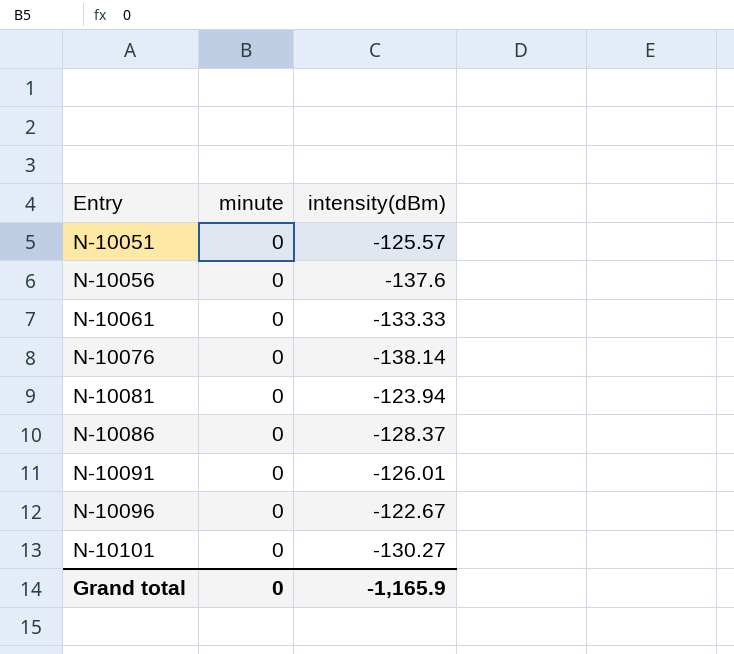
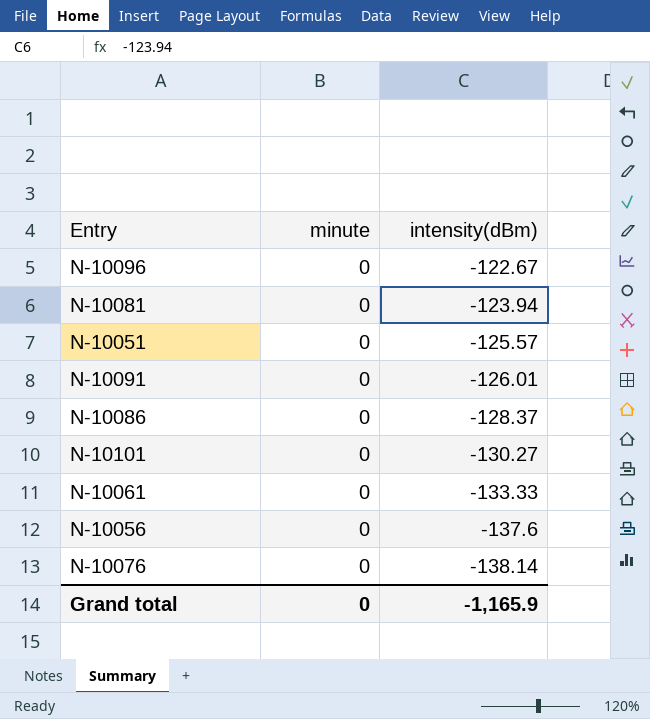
row order: Entry ascending -> intensity(dBm) descending

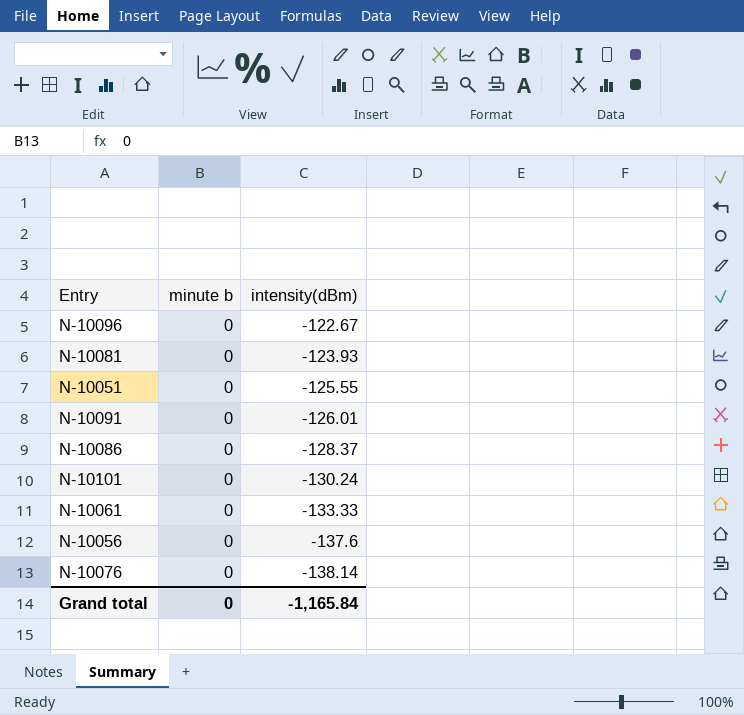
column name: minute -> minute b
N-10081 | intensity(dBm): -123.94 -> -123.93
N-10051 | intensity(dBm): -125.57 -> -125.55
N-10101 | intensity(dBm): -130.27 -> -130.24
Grand total | intensity(dBm): -1,165.9 -> -1,165.84

